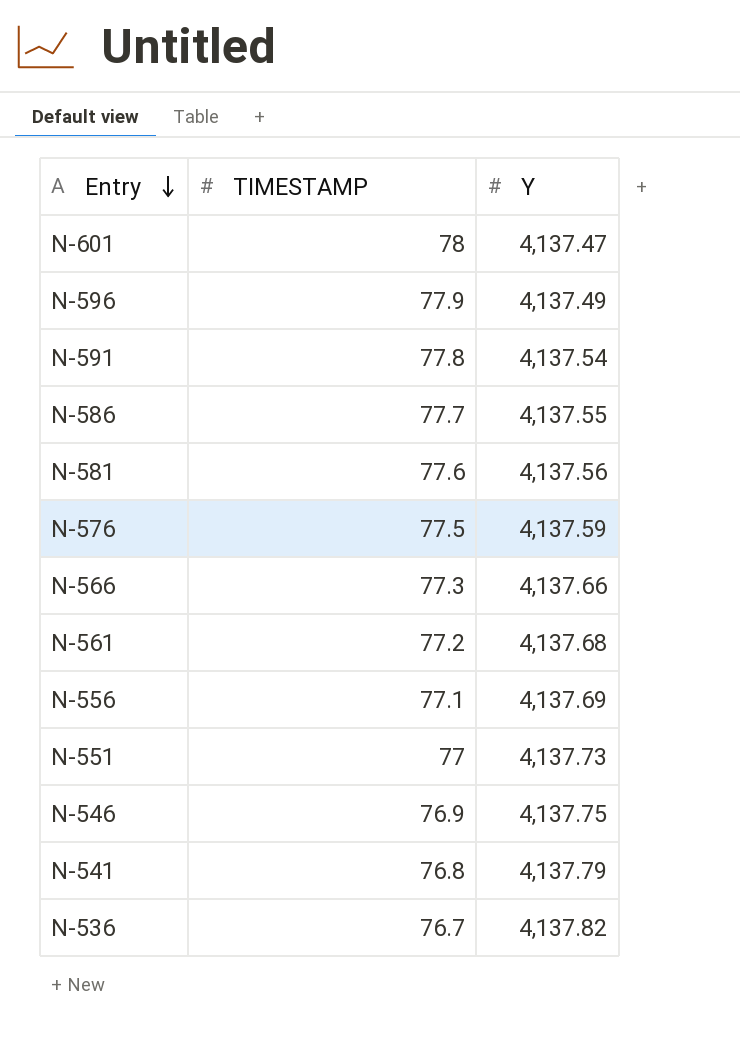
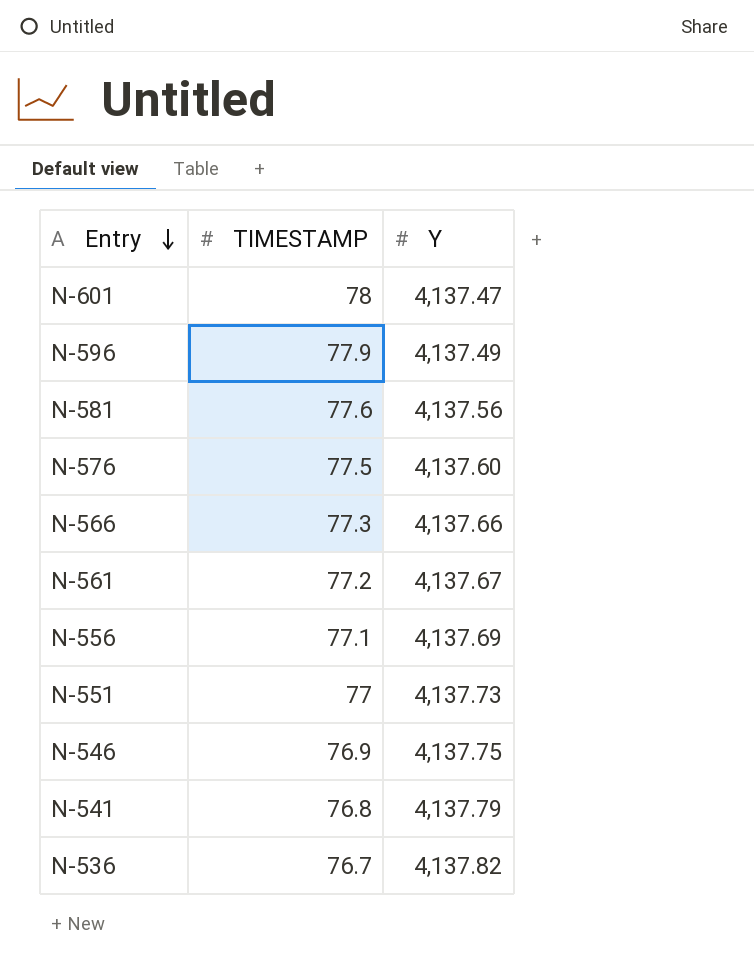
row N-591: 77.8 | 4,137.54 -> none
row N-586: 77.7 | 4,137.55 -> none
N-576 | Y: 4,137.59 -> 4,137.60
N-561 | Y: 4,137.68 -> 4,137.67

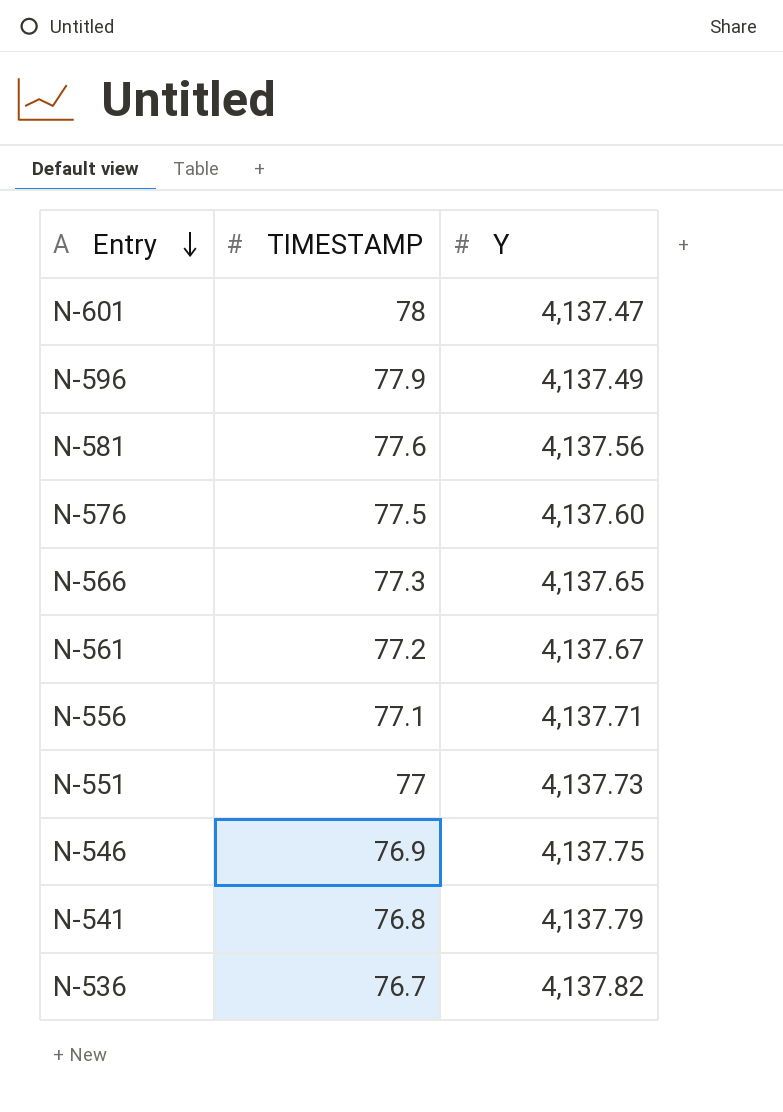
N-566 | Y: 4,137.66 -> 4,137.65
N-556 | Y: 4,137.69 -> 4,137.71

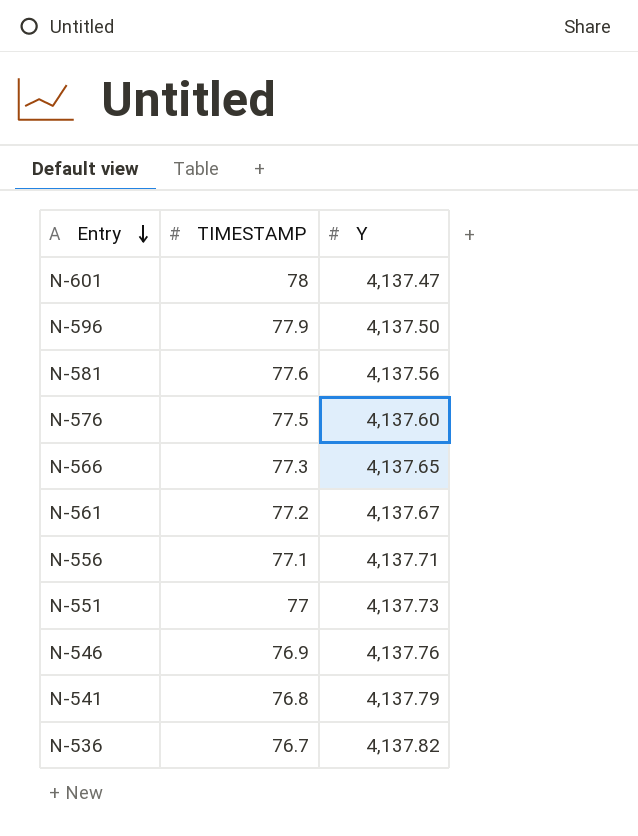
N-596 | Y: 4,137.49 -> 4,137.50
N-546 | Y: 4,137.75 -> 4,137.76

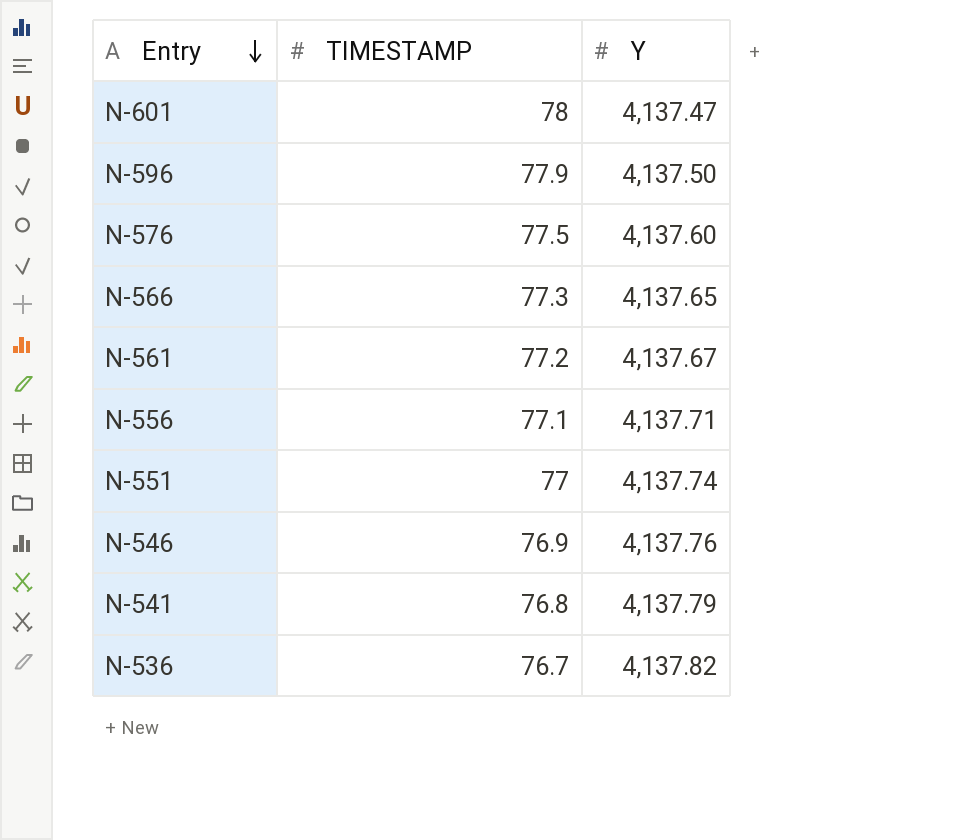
row N-581: 77.6 | 4,137.56 -> none
N-551 | Y: 4,137.73 -> 4,137.74

